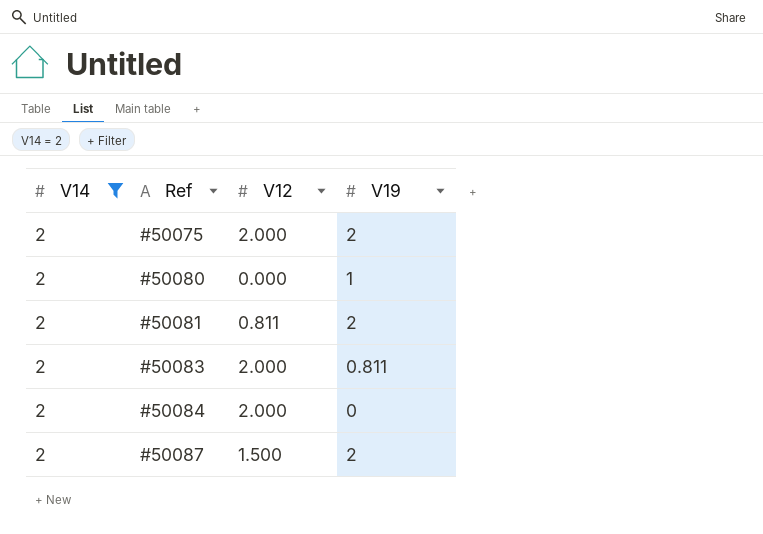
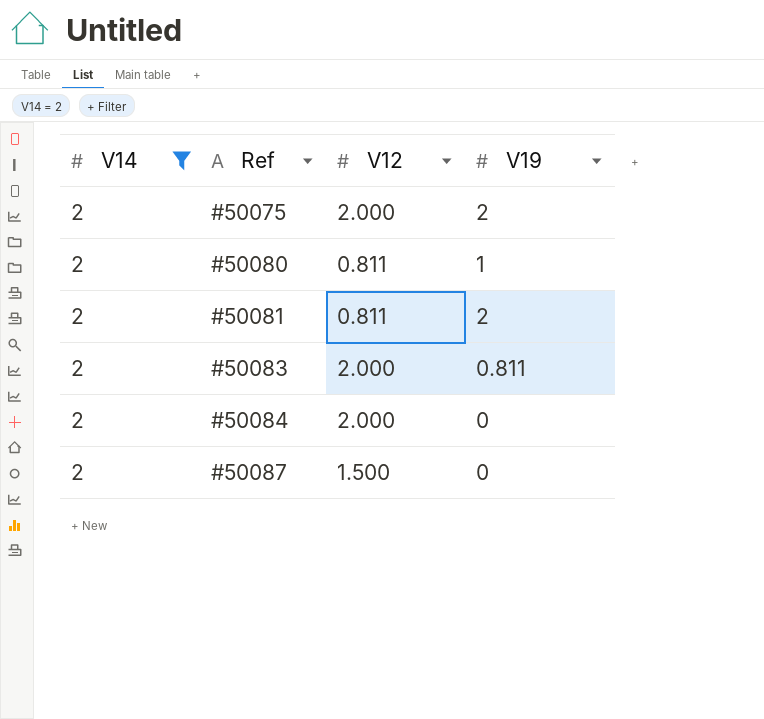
#50080 | V12: 0.000 -> 0.811
#50087 | V19: 2 -> 0

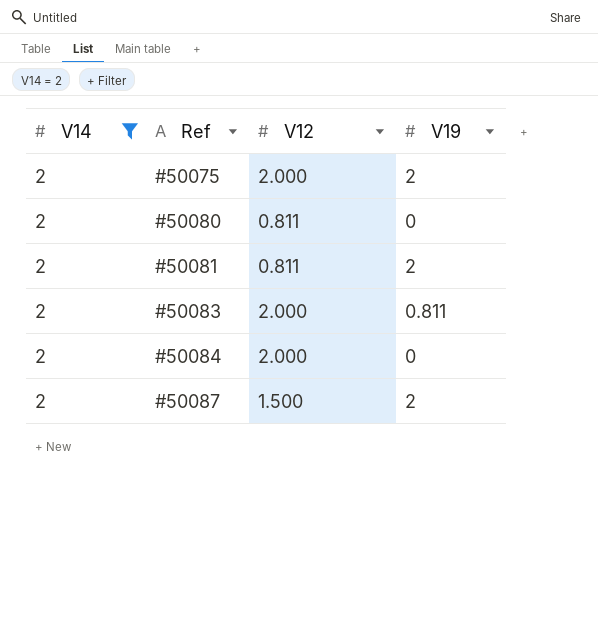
#50080 | V19: 1 -> 0
#50087 | V19: 0 -> 2

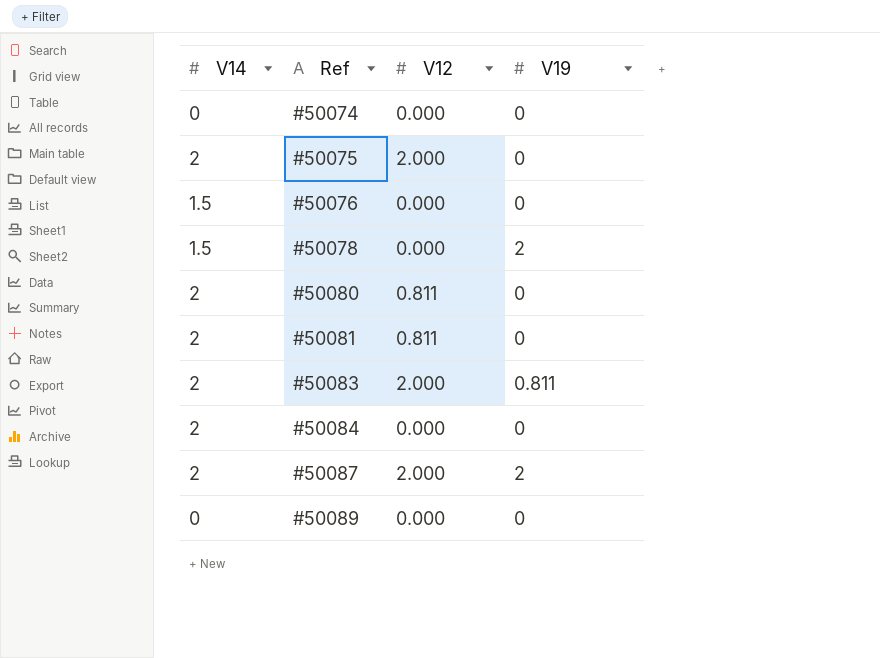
filter: V14 = 2 -> none
#50075 | V19: 2 -> 0
#50081 | V19: 2 -> 0
#50084 | V12: 2.000 -> 0.000
#50087 | V12: 1.500 -> 2.000

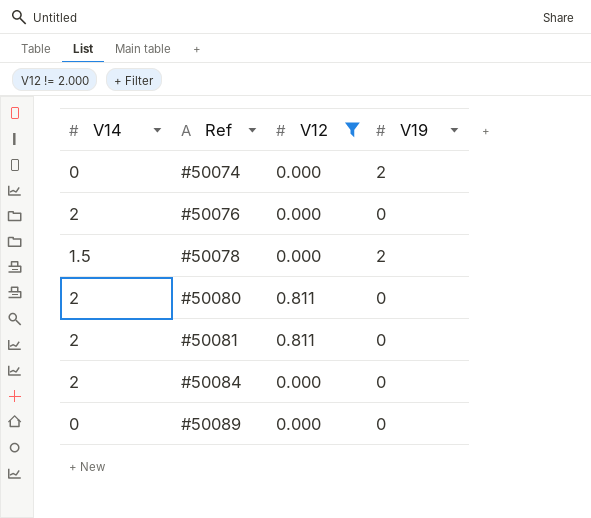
filter: none -> V12 != 2.000
#50074 | V19: 0 -> 2
#50076 | V14: 1.5 -> 2

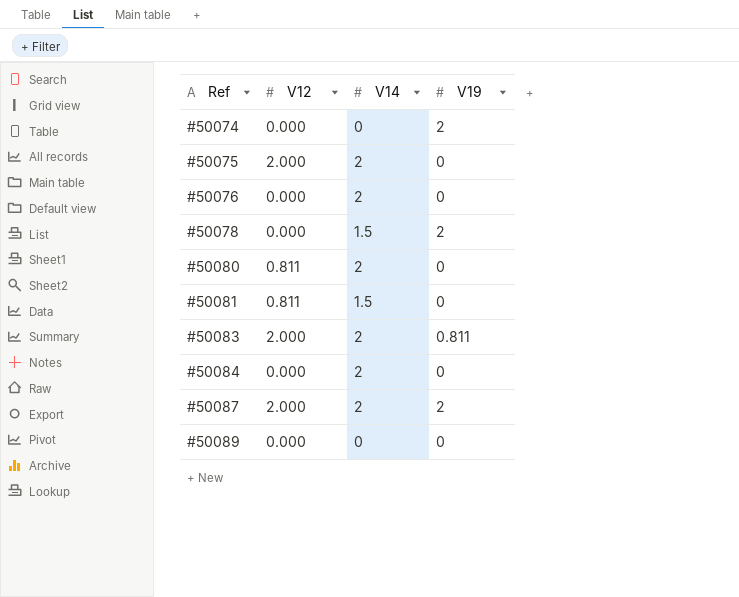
filter: V12 != 2.000 -> none
column V14 | position: 1 -> 3
#50081 | V14: 2 -> 1.5

